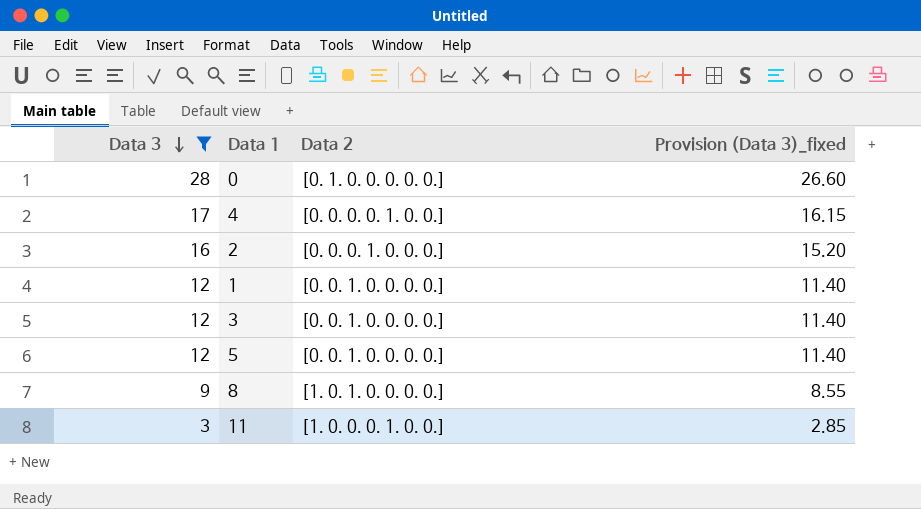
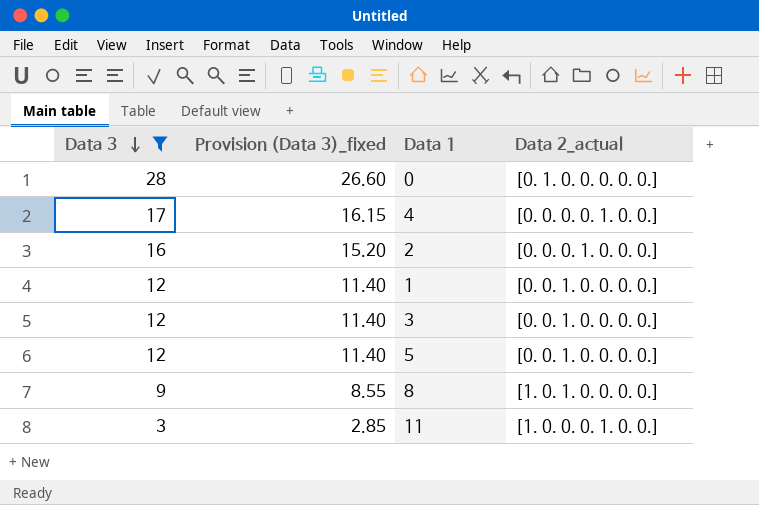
column Provision (Data 3)_fixed | position: 4 -> 2
column name: Data 2 -> Data 2_actual

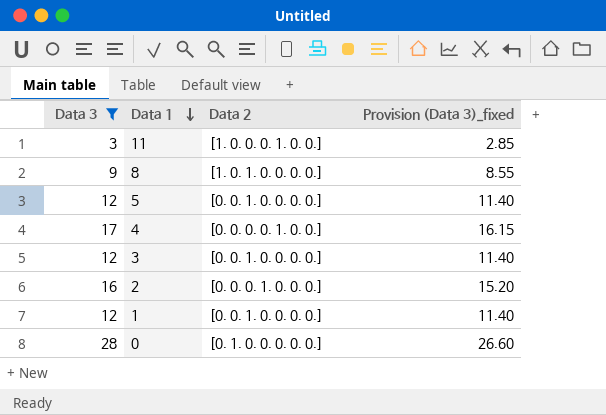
row order: Data 3 descending -> Data 1 descending
column name: Data 2_actual -> Data 2
column Provision (Data 3)_fixed | position: 2 -> 4

